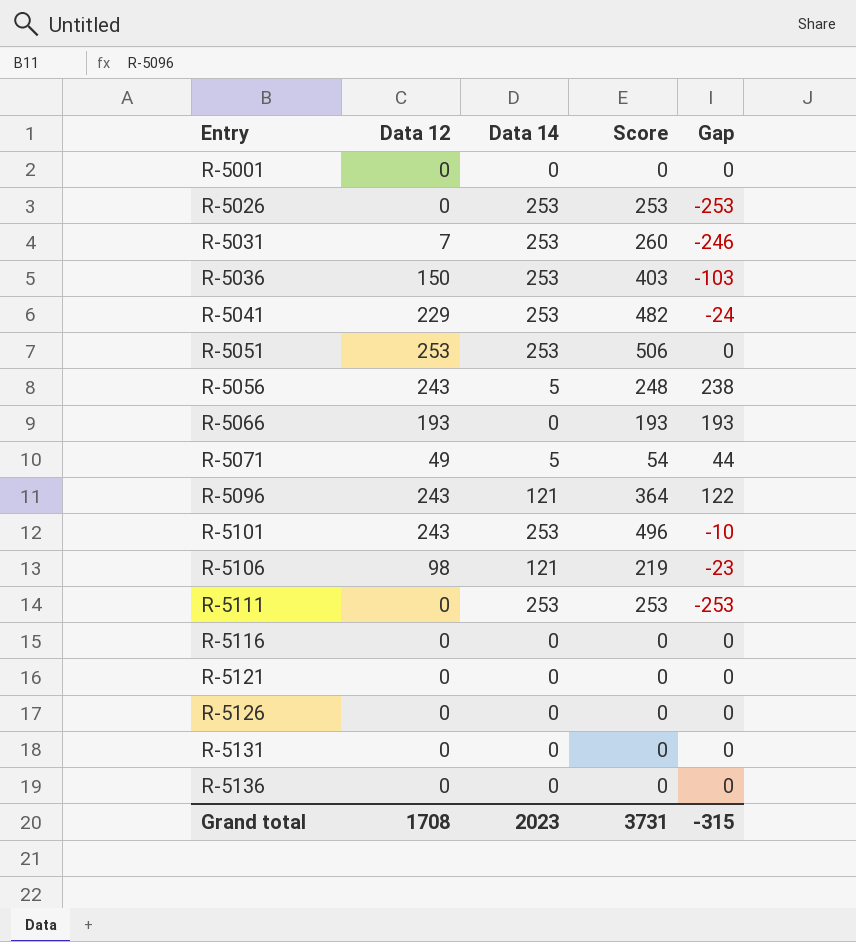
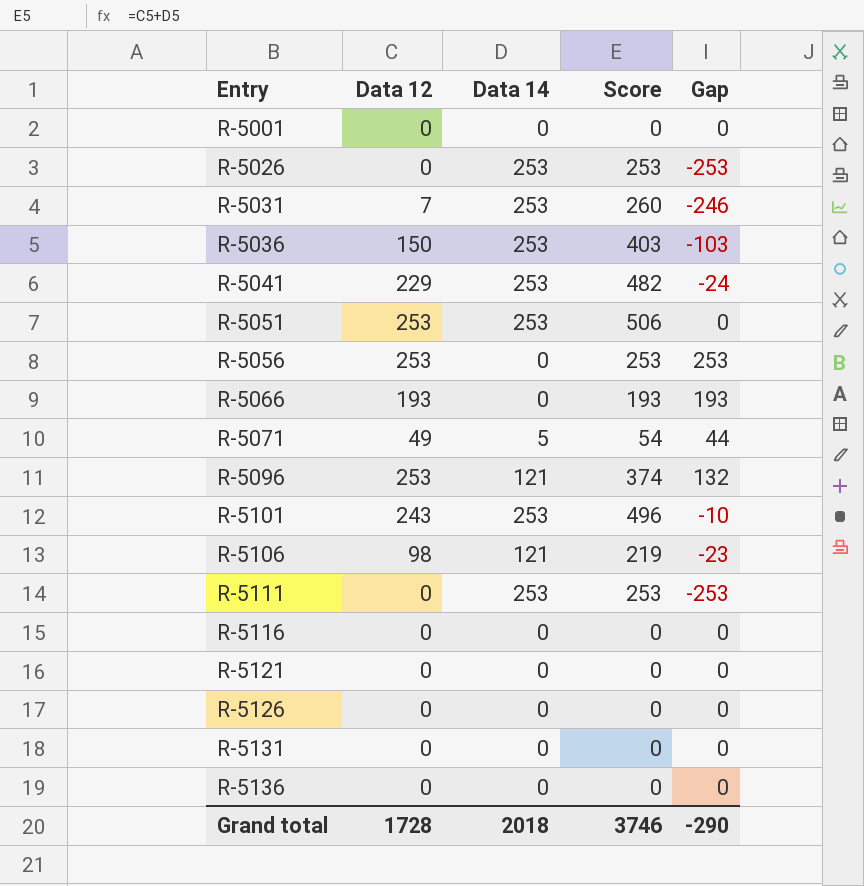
R-5056 | Data 12: 243 -> 253
R-5056 | Data 14: 5 -> 0
R-5056 | Score: 248 -> 253
R-5056 | Gap: 238 -> 253
R-5096 | Data 12: 243 -> 253
R-5096 | Score: 364 -> 374
R-5096 | Gap: 122 -> 132
Grand total | Data 12: 1708 -> 1728
Grand total | Data 14: 2023 -> 2018
Grand total | Score: 3731 -> 3746
Grand total | Gap: -315 -> -290

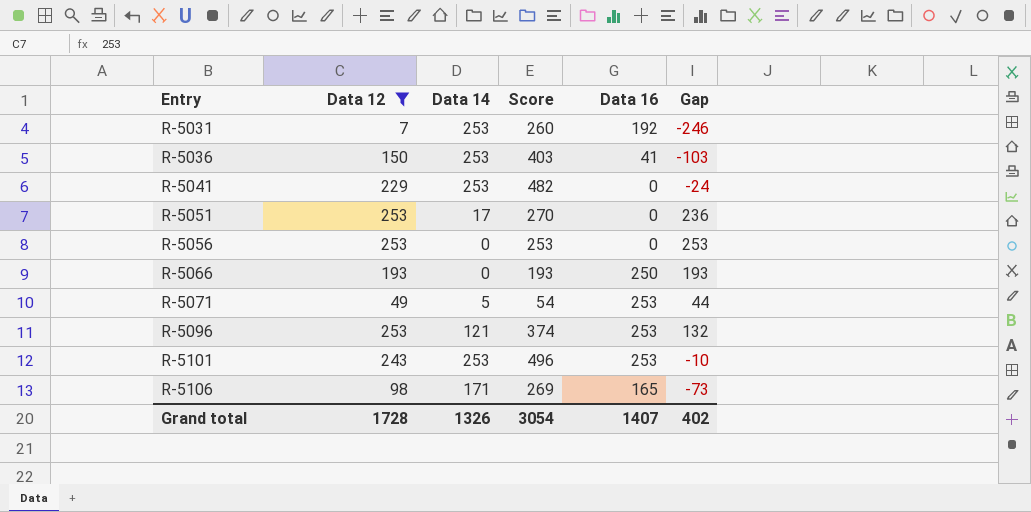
filter: none -> Data 12 != 0
column Data 16 | position: none -> 5
R-5051 | Data 14: 253 -> 17
R-5051 | Score: 506 -> 270
R-5051 | Gap: 0 -> 236
R-5106 | Data 14: 121 -> 171
R-5106 | Score: 219 -> 269
R-5106 | Gap: -23 -> -73
Grand total | Data 14: 2018 -> 1326
Grand total | Score: 3746 -> 3054
Grand total | Gap: -290 -> 402

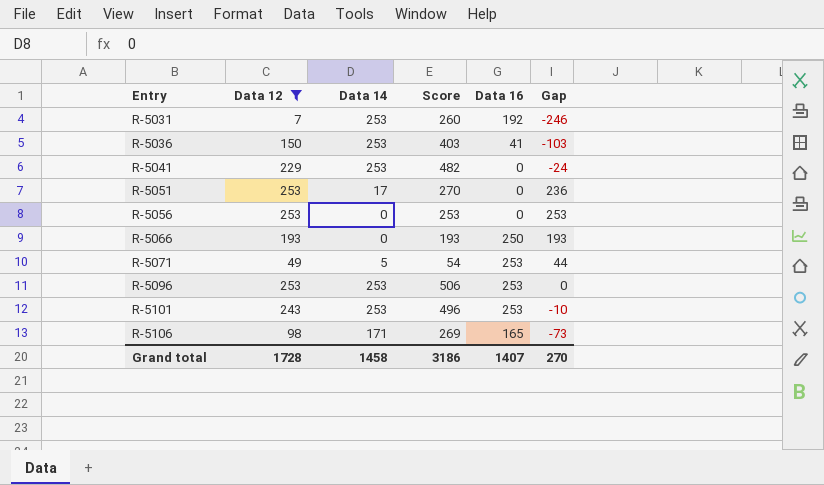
R-5096 | Data 14: 121 -> 253
R-5096 | Score: 374 -> 506
R-5096 | Gap: 132 -> 0
Grand total | Data 14: 1326 -> 1458
Grand total | Score: 3054 -> 3186
Grand total | Gap: 402 -> 270

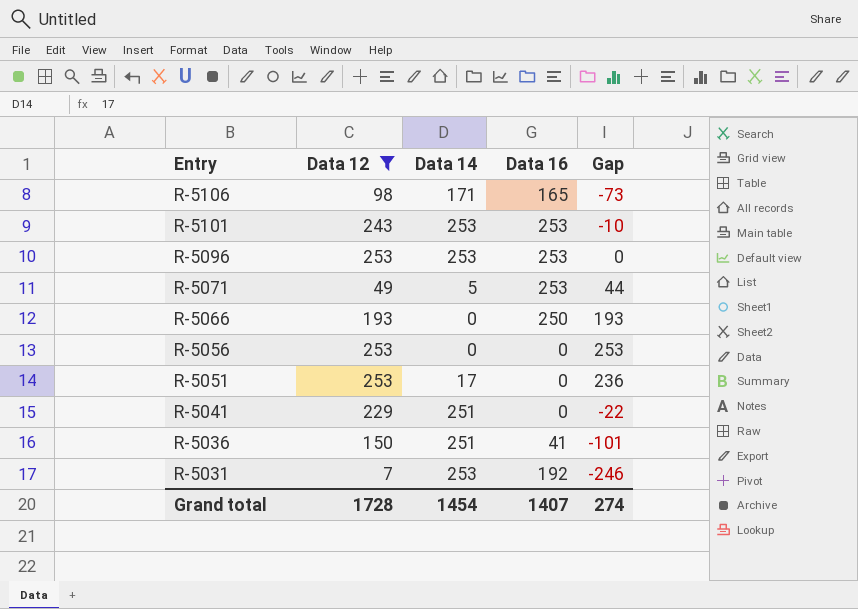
row order: Entry ascending -> Entry descending
column Score | formula: [Data 12] + [Data 14] -> none
R-5041 | Data 14: 253 -> 251
R-5041 | Gap: -24 -> -22
R-5036 | Data 14: 253 -> 251
R-5036 | Gap: -103 -> -101
Grand total | Data 14: 1458 -> 1454
Grand total | Gap: 270 -> 274

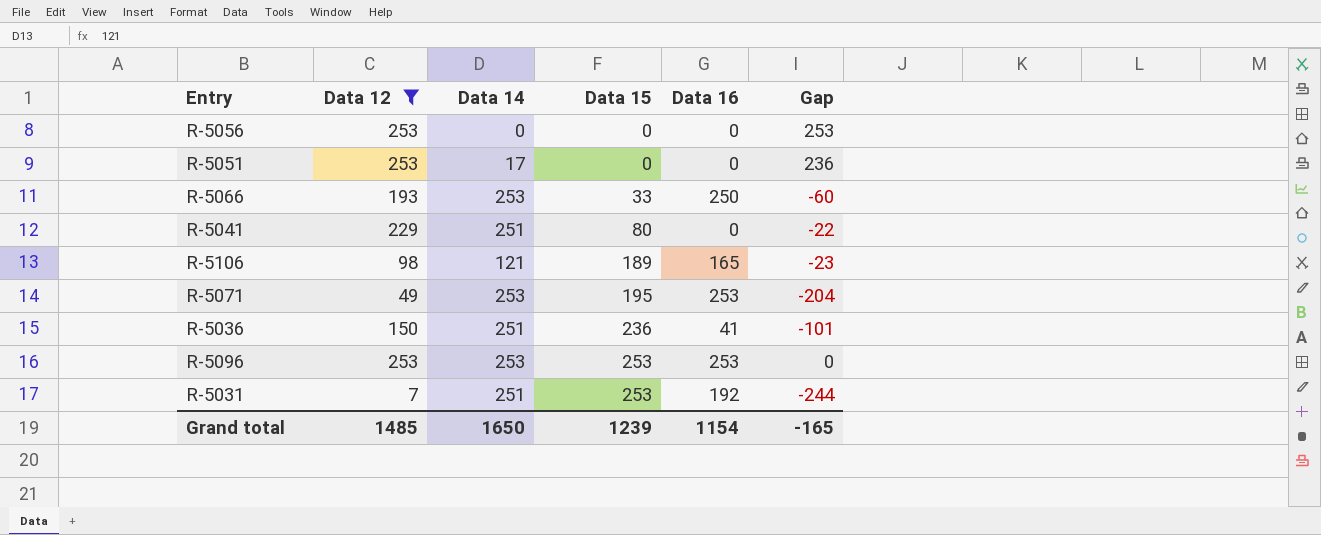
row order: Entry descending -> Data 15 ascending
column Data 15 | position: none -> 4
row R-5101: 243 | 253 | 253 | -10 -> none
R-5066 | Data 14: 0 -> 253
R-5066 | Gap: 193 -> -60
R-5106 | Data 14: 171 -> 121
R-5106 | Gap: -73 -> -23
R-5071 | Data 14: 5 -> 253
R-5071 | Gap: 44 -> -204
R-5031 | Data 14: 253 -> 251
R-5031 | Gap: -246 -> -244
Grand total | Data 12: 1728 -> 1485
Grand total | Data 14: 1454 -> 1650
Grand total | Data 16: 1407 -> 1154
Grand total | Gap: 274 -> -165

